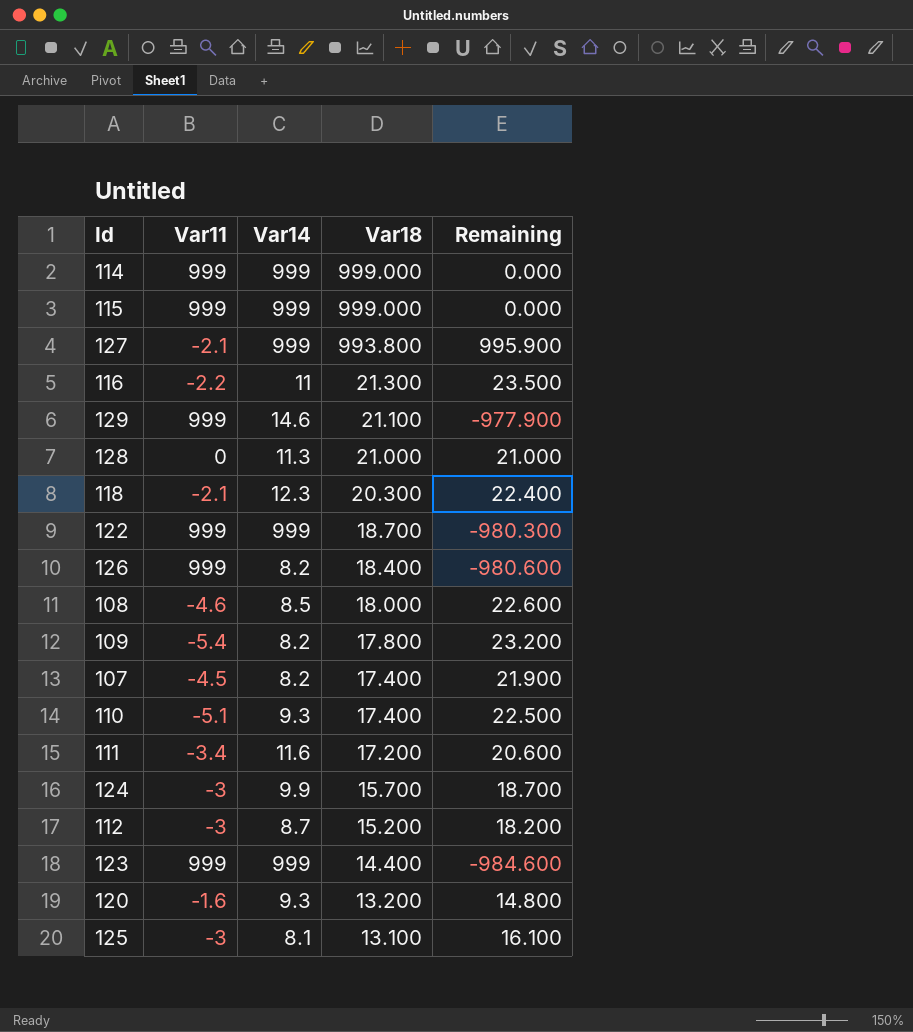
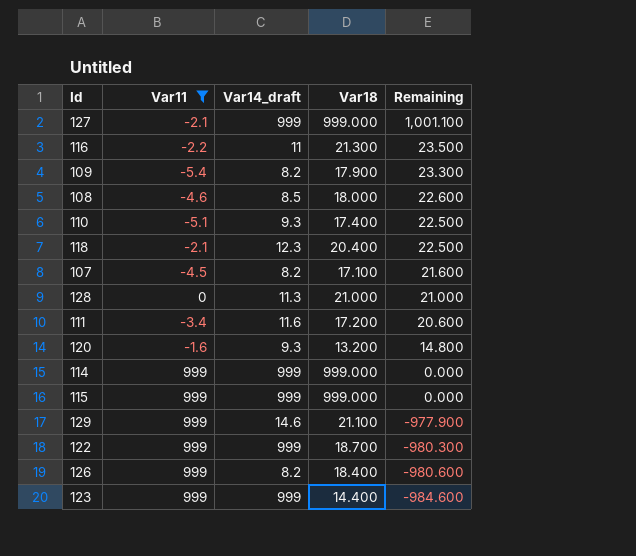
filter: none -> Var11 != -3
row order: Var18 descending -> Remaining descending
column name: Var14 -> Var14_draft
127 | Var18: 993.800 -> 999.000
127 | Remaining: 995.900 -> 1,001.100
109 | Var18: 17.800 -> 17.900
109 | Remaining: 23.200 -> 23.300
118 | Var18: 20.300 -> 20.400
118 | Remaining: 22.400 -> 22.500
107 | Var18: 17.400 -> 17.100
107 | Remaining: 21.900 -> 21.600

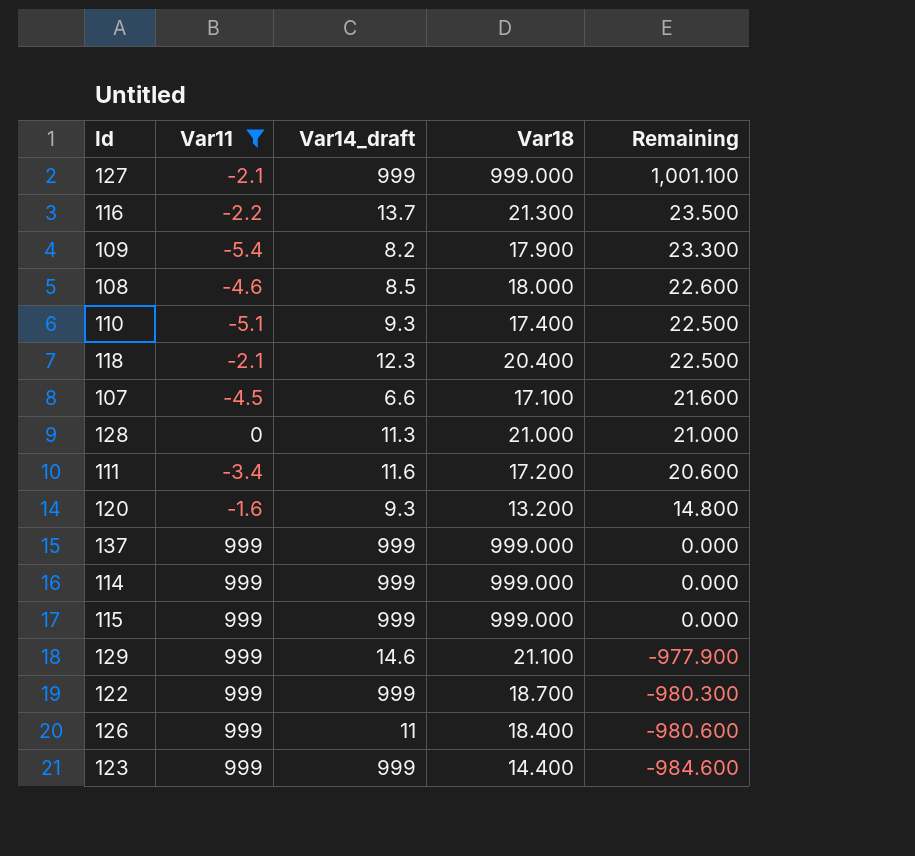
116 | Var14_draft: 11 -> 13.7
107 | Var14_draft: 8.2 -> 6.6
row 137: none -> 999 | 999 | 999.000 | 0.000
126 | Var14_draft: 8.2 -> 11

